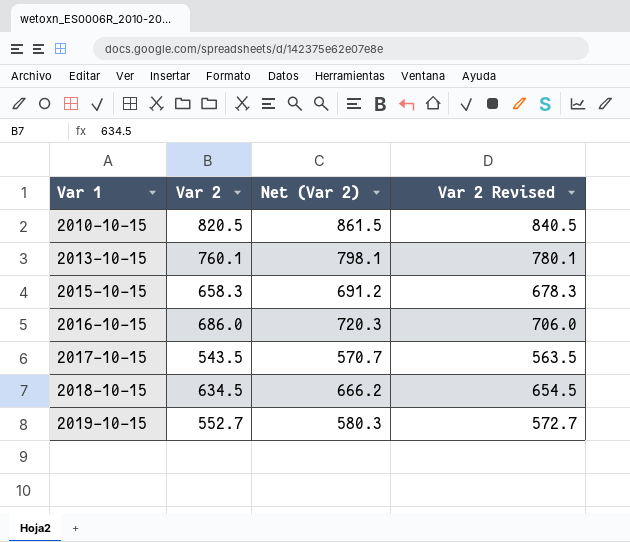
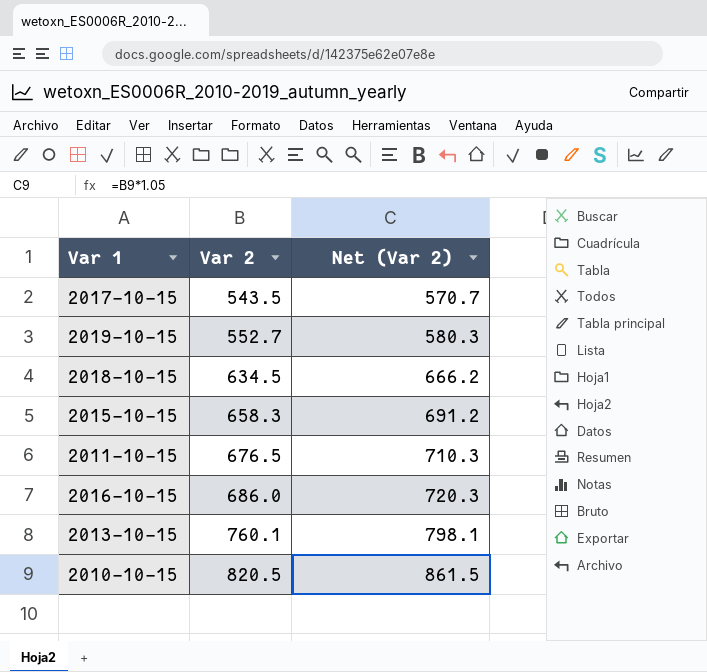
row order: Var 1 ascending -> Var 2 ascending
column Var 2 Revised | formula: [Var 2] + 20 -> none
row 2011-10-15: none -> 676.5 | 710.3

